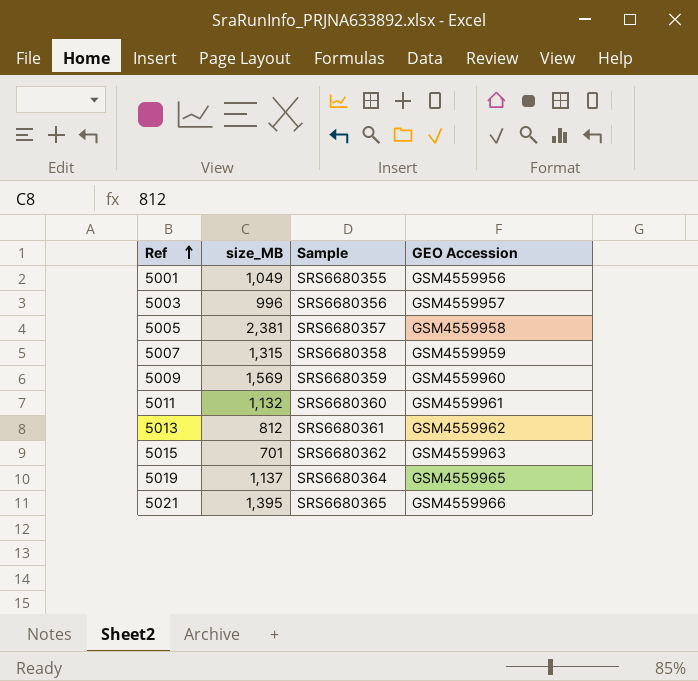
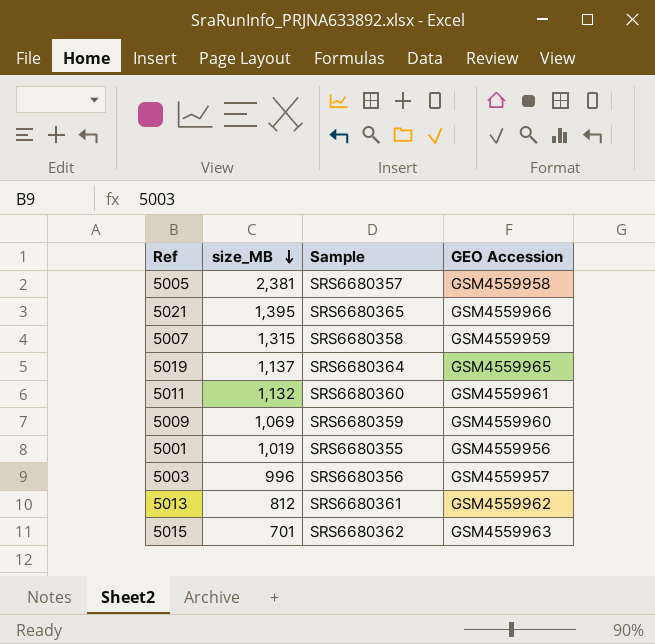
row order: Ref ascending -> size_MB descending
5009 | size_MB: 1,569 -> 1,069
5001 | size_MB: 1,049 -> 1,019

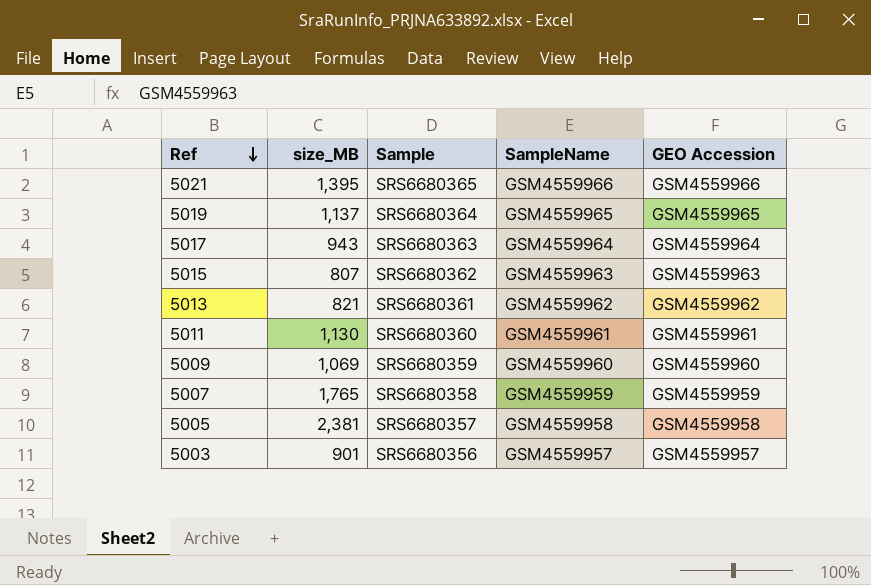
row order: size_MB descending -> Ref descending
column SampleName | position: none -> 4
row 5001: 1,019 | SRS6680355 | GSM4559956 -> none
row 5017: none -> 943 | SRS6680363 | GSM4559964 | GSM4559964
5015 | size_MB: 701 -> 807
5013 | size_MB: 812 -> 821
5011 | size_MB: 1,132 -> 1,130
5007 | size_MB: 1,315 -> 1,765
5003 | size_MB: 996 -> 901

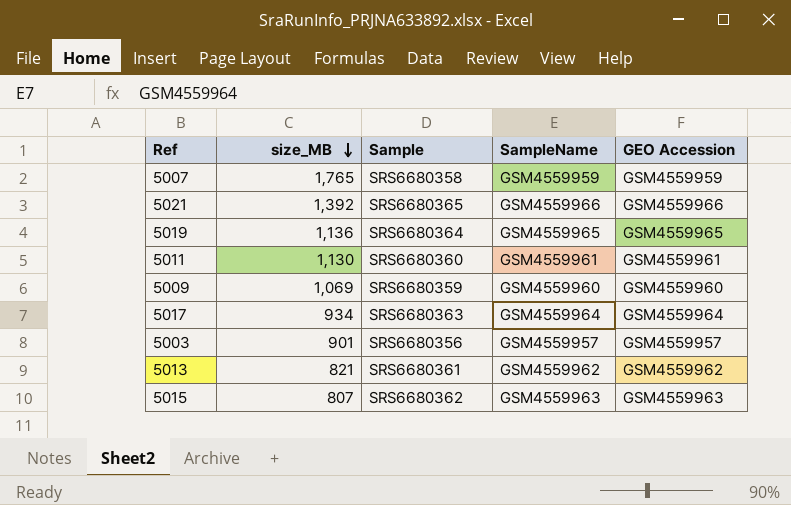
row order: Ref descending -> size_MB descending
row 5005: 2,381 | SRS6680357 | GSM4559958 | GSM4559958 -> none
5021 | size_MB: 1,395 -> 1,392
5019 | size_MB: 1,137 -> 1,136
5017 | size_MB: 943 -> 934

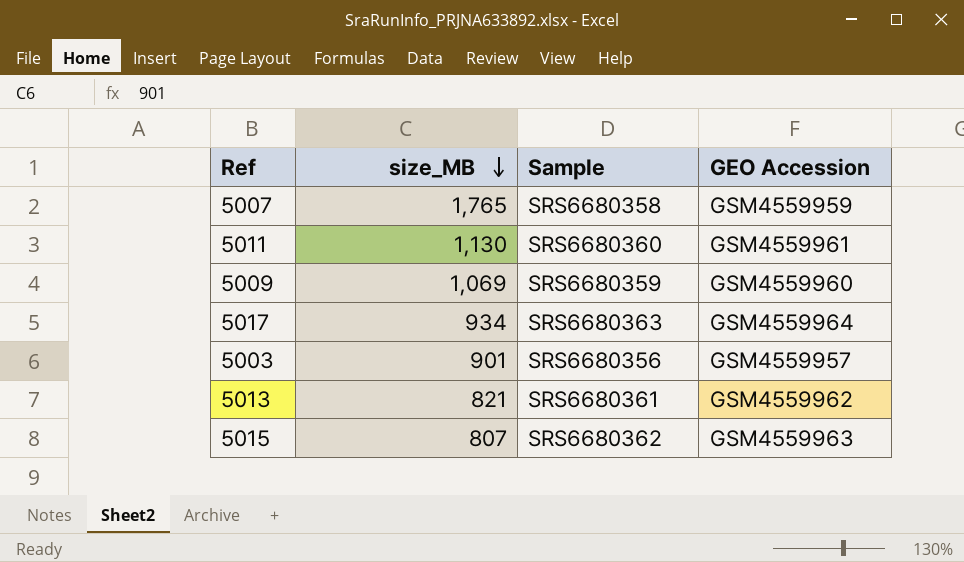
column SampleName | position: 4 -> none
row 5021: 1,392 | SRS6680365 | GSM4559966 | GSM4559966 -> none
row 5019: 1,136 | SRS6680364 | GSM4559965 | GSM4559965 -> none

